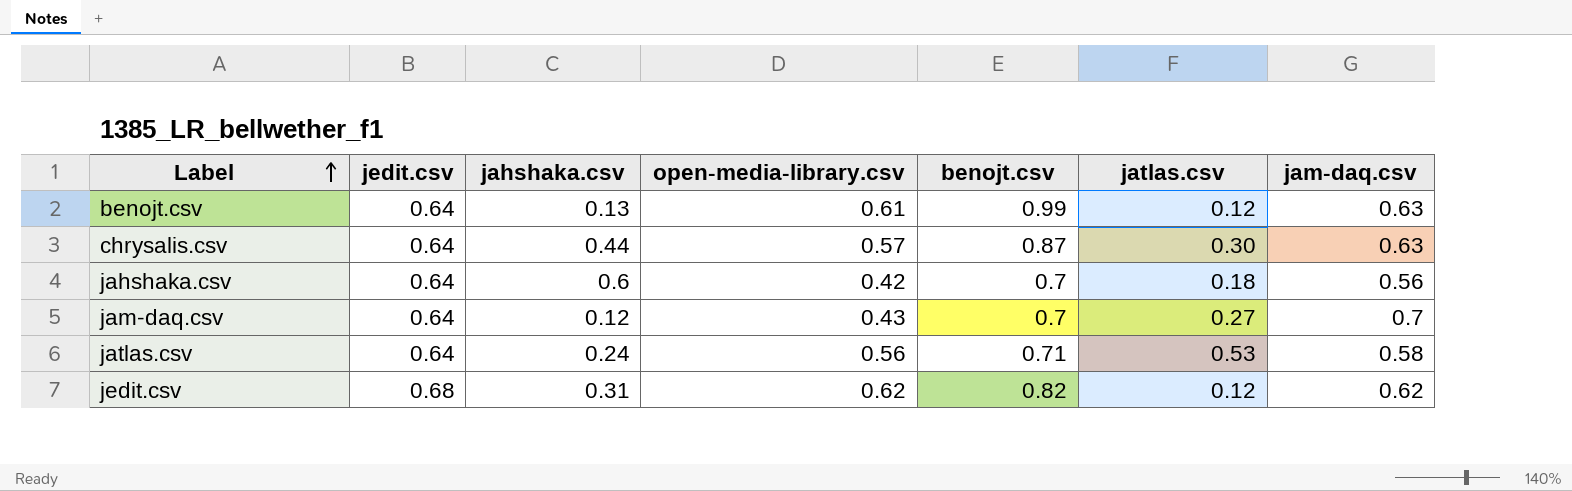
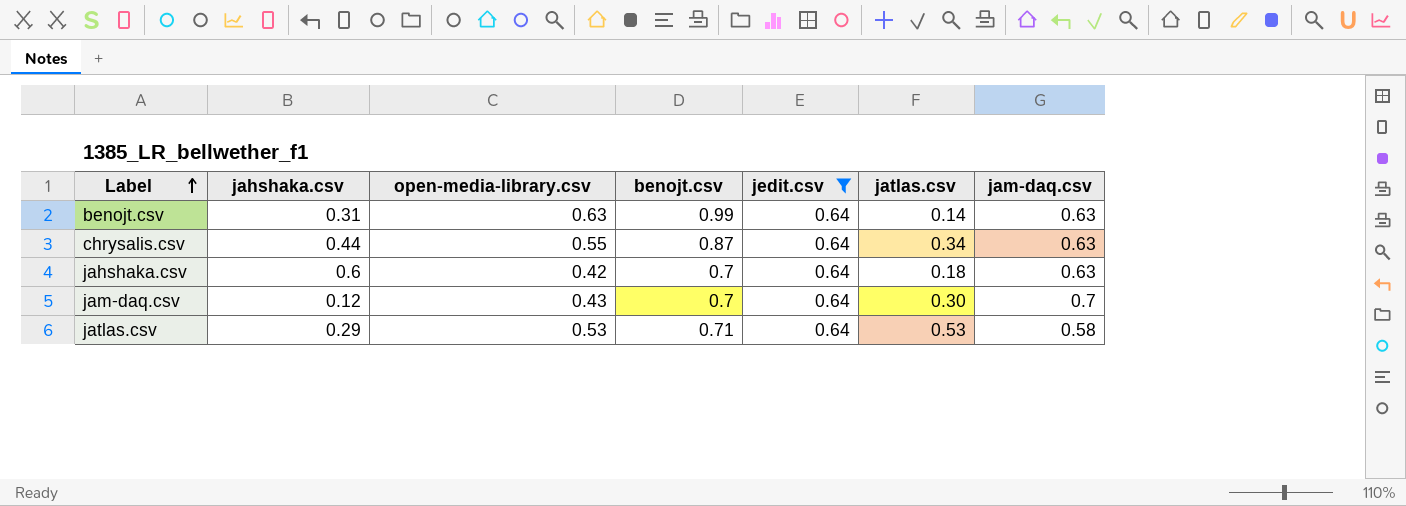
filter: none -> jedit.csv = 0.64
column jedit.csv | position: 2 -> 5
benojt.csv | jahshaka.csv: 0.13 -> 0.31
benojt.csv | open-media-library.csv: 0.61 -> 0.63
benojt.csv | jatlas.csv: 0.12 -> 0.14
chrysalis.csv | open-media-library.csv: 0.57 -> 0.55
chrysalis.csv | jatlas.csv: 0.30 -> 0.34
jahshaka.csv | jam-daq.csv: 0.56 -> 0.63
jam-daq.csv | jatlas.csv: 0.27 -> 0.30
jatlas.csv | jahshaka.csv: 0.24 -> 0.29
jatlas.csv | open-media-library.csv: 0.56 -> 0.53

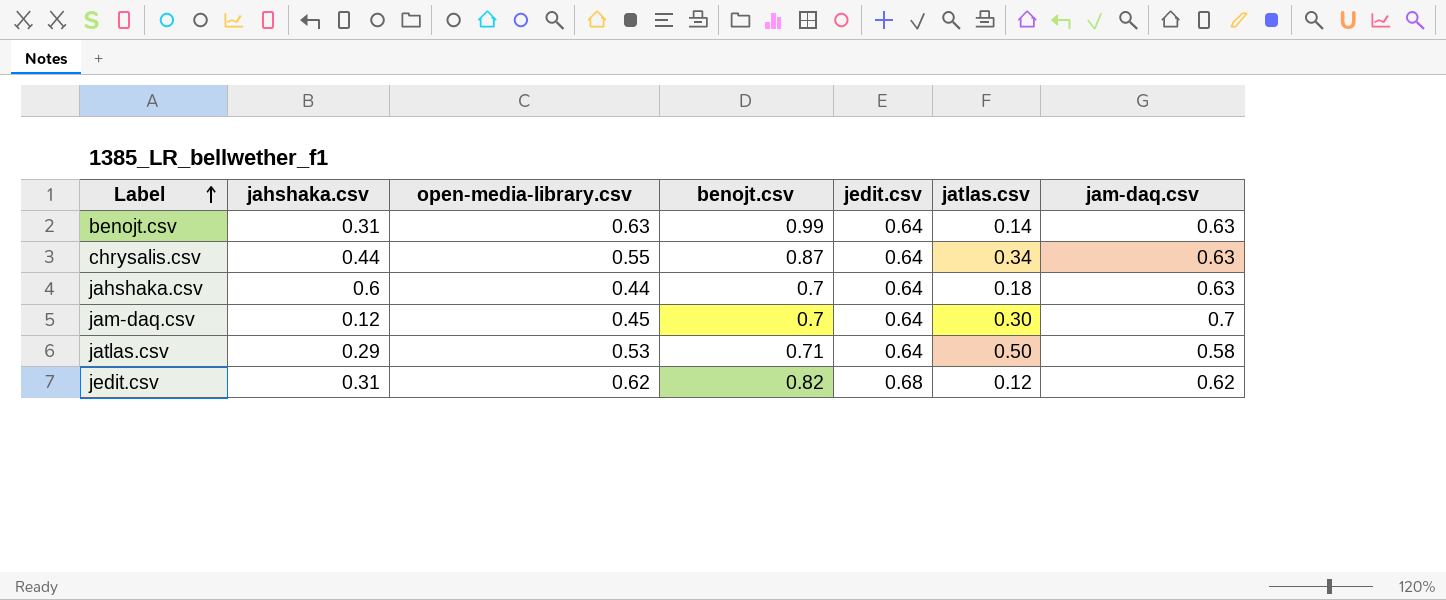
filter: jedit.csv = 0.64 -> none
jahshaka.csv | open-media-library.csv: 0.42 -> 0.44
jam-daq.csv | open-media-library.csv: 0.43 -> 0.45
jatlas.csv | jatlas.csv: 0.53 -> 0.50

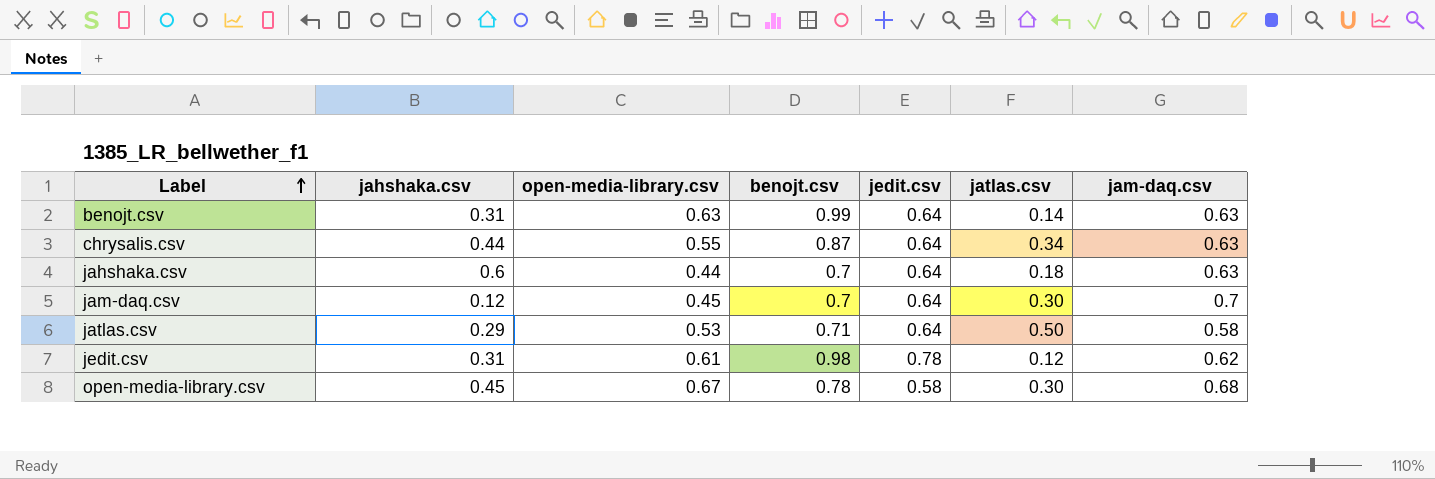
jedit.csv | open-media-library.csv: 0.62 -> 0.61
jedit.csv | benojt.csv: 0.82 -> 0.98
jedit.csv | jedit.csv: 0.68 -> 0.78
row open-media-library.csv: none -> 0.45 | 0.67 | 0.78 | 0.58 | 0.30 | 0.68

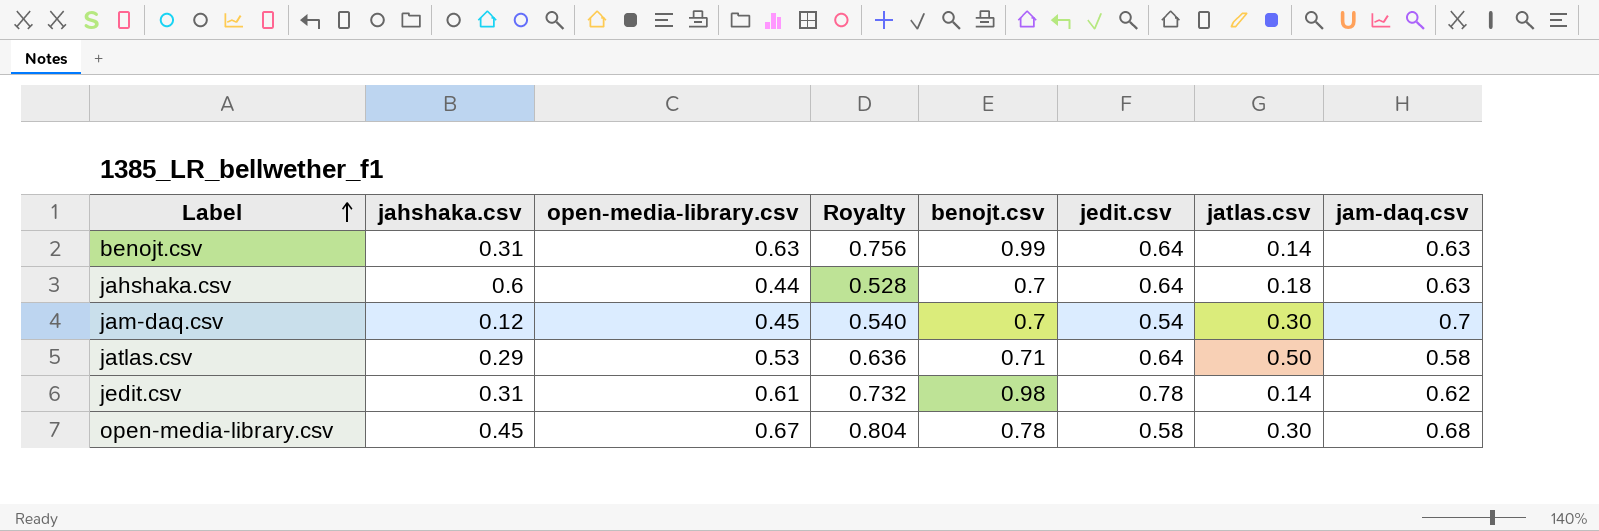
column Royalty | formula: none -> [open-media-library.csv] * 1.2
row chrysalis.csv: 0.44 | 0.55 | 0.87 | 0.64 | 0.34 | 0.63 -> none
jam-daq.csv | jedit.csv: 0.64 -> 0.54
jedit.csv | jatlas.csv: 0.12 -> 0.14

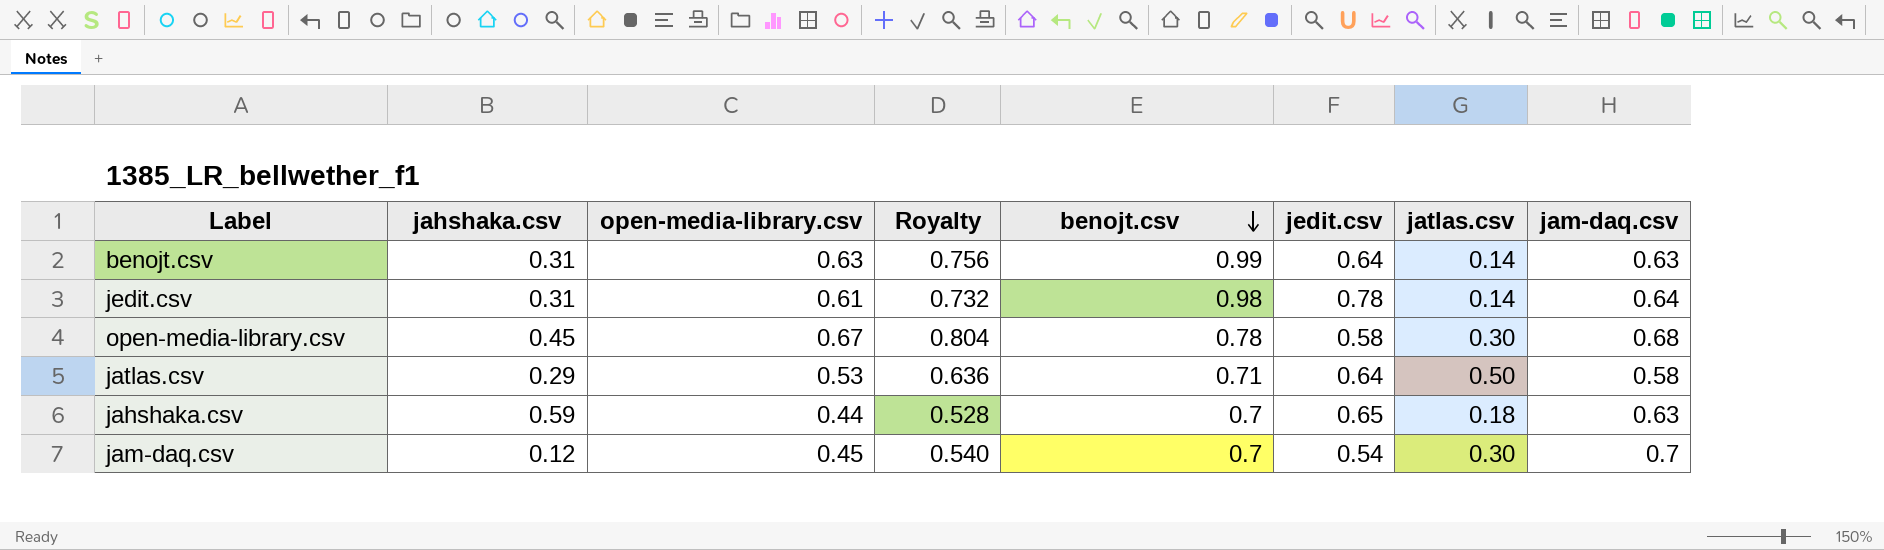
row order: Label ascending -> benojt.csv descending
jedit.csv | jam-daq.csv: 0.62 -> 0.64
jahshaka.csv | jahshaka.csv: 0.6 -> 0.59
jahshaka.csv | jedit.csv: 0.64 -> 0.65

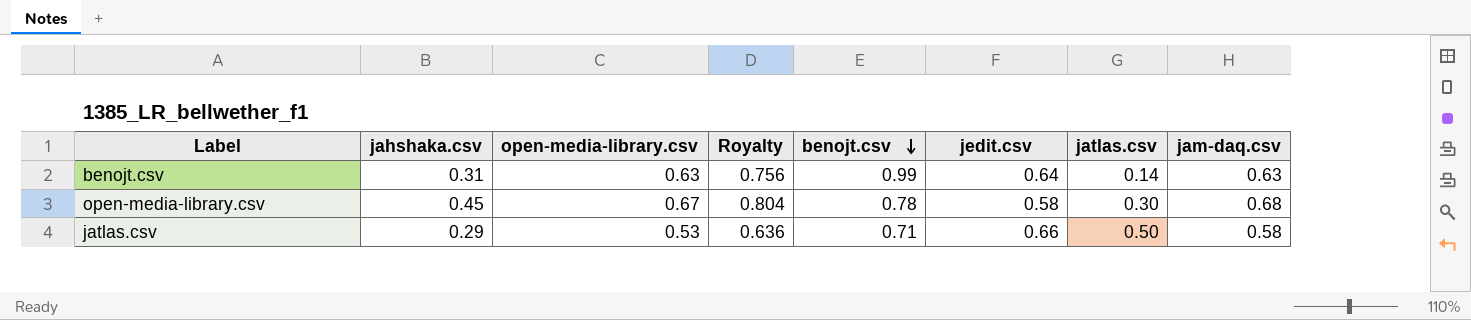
row jedit.csv: 0.31 | 0.61 | 0.732 | 0.98 | 0.78 | 0.14 | 0.64 -> none
row jahshaka.csv: 0.59 | 0.44 | 0.528 | 0.7 | 0.65 | 0.18 | 0.63 -> none
row jam-daq.csv: 0.12 | 0.45 | 0.540 | 0.7 | 0.54 | 0.30 | 0.7 -> none
jatlas.csv | jedit.csv: 0.64 -> 0.66

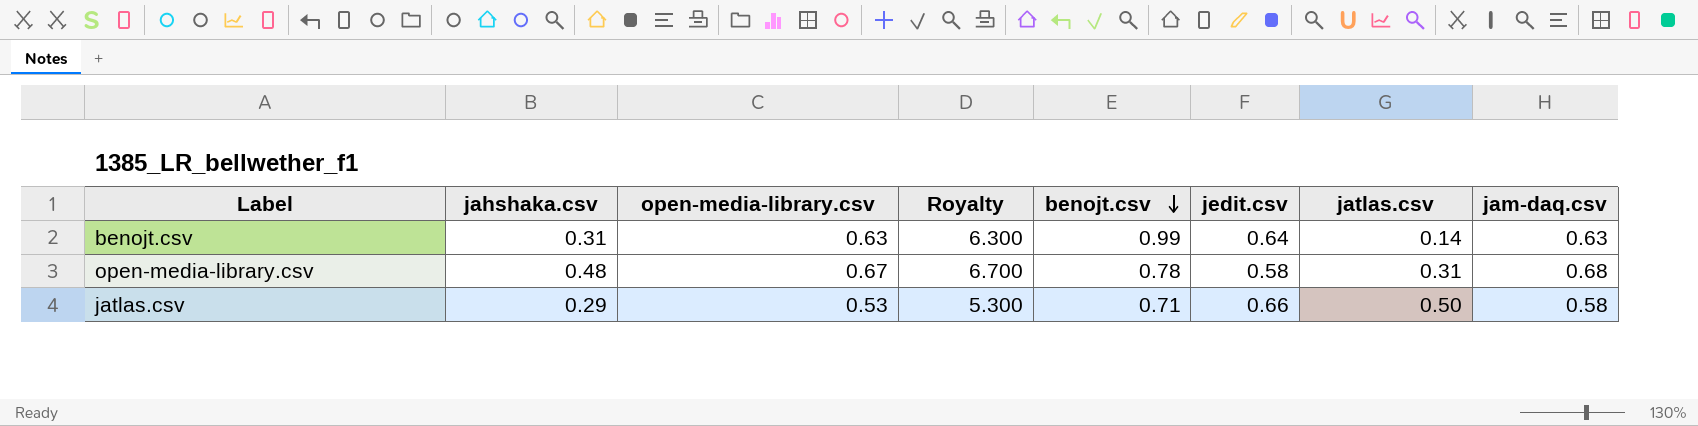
column Royalty | formula: [open-media-library.csv] * 1.2 -> [open-media-library.csv] * 10
open-media-library.csv | jahshaka.csv: 0.45 -> 0.48
open-media-library.csv | jatlas.csv: 0.30 -> 0.31

